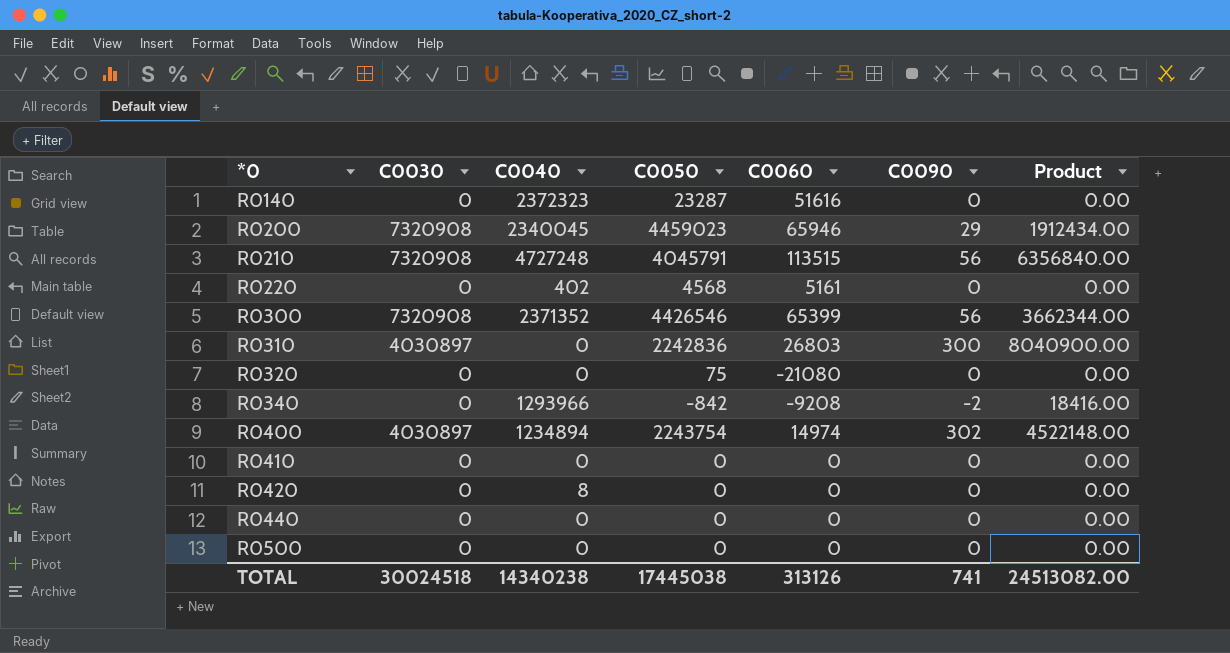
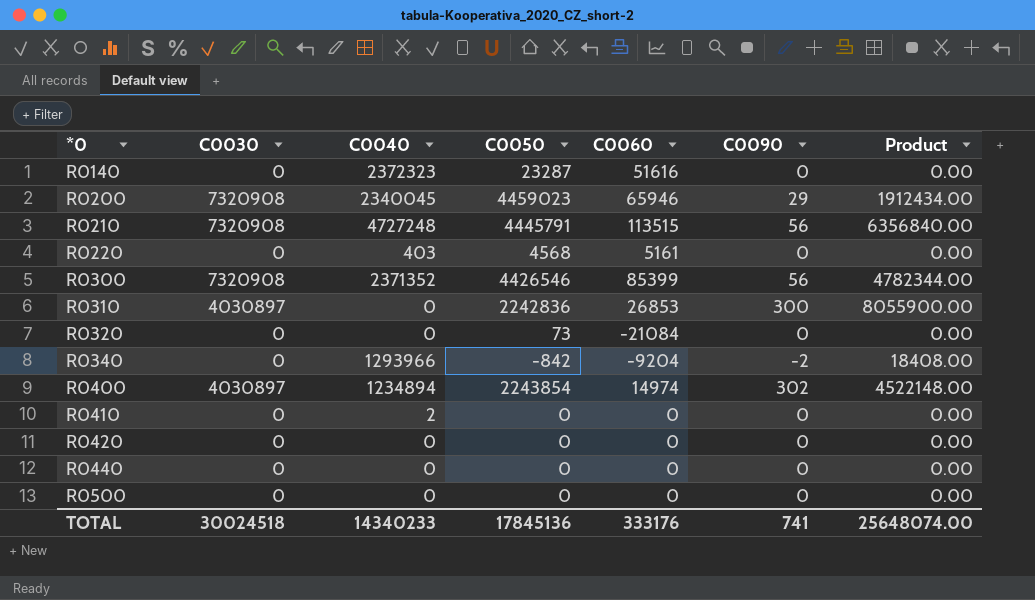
R0210 | C0050: 4045791 -> 4445791
R0220 | C0040: 402 -> 403
R0300 | C0060: 65399 -> 85399
R0300 | Product: 3662344.00 -> 4782344.00
R0310 | C0060: 26803 -> 26853
R0310 | Product: 8040900.00 -> 8055900.00
R0320 | C0050: 75 -> 73
R0320 | C0060: -21080 -> -21084
R0340 | C0060: -9208 -> -9204
R0340 | Product: 18416.00 -> 18408.00
R0400 | C0050: 2243754 -> 2243854
R0410 | C0040: 0 -> 2
R0420 | C0040: 8 -> 0
TOTAL | C0040: 14340238 -> 14340233
TOTAL | C0050: 17445038 -> 17845136
TOTAL | C0060: 313126 -> 333176
TOTAL | Product: 24513082.00 -> 25648074.00

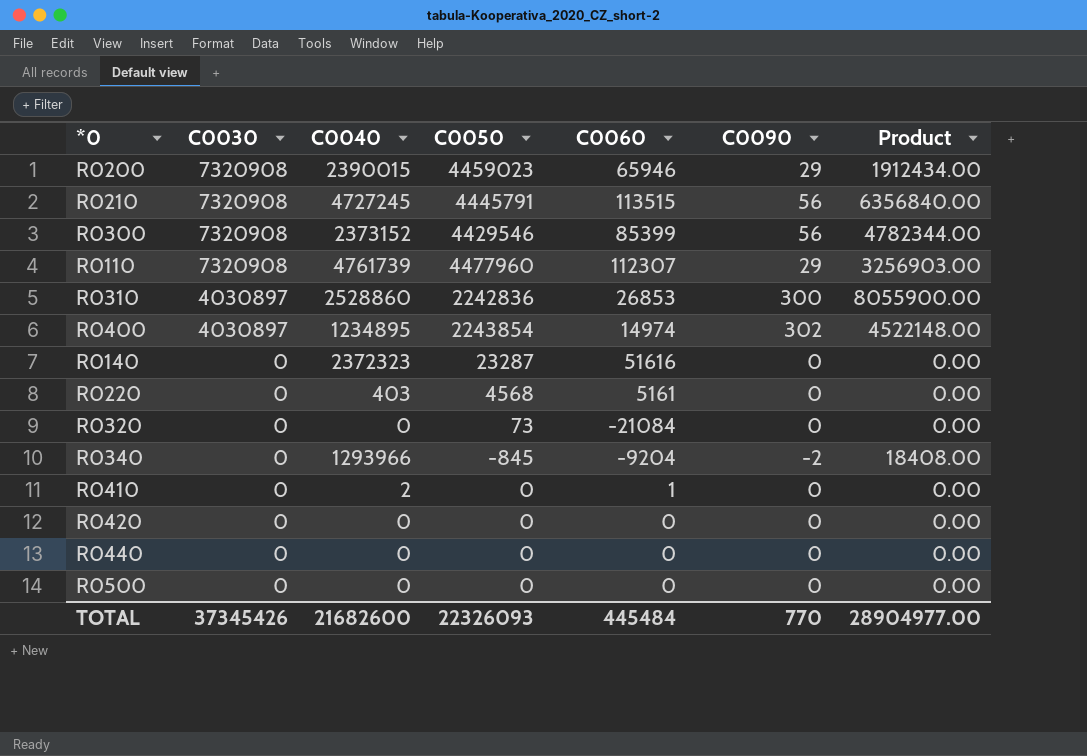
row order: *0 ascending -> C0030 descending
R0200 | C0040: 2340045 -> 2390015
R0210 | C0040: 4727248 -> 4727245
R0300 | C0040: 2371352 -> 2373152
R0300 | C0050: 4426546 -> 4429546
row R0110: none -> 7320908 | 4761739 | 4477960 | 112307 | 29 | 3256903.00
R0310 | C0040: 0 -> 2528860
R0400 | C0040: 1234894 -> 1234895
R0340 | C0050: -842 -> -845
R0410 | C0060: 0 -> 1
TOTAL | C0030: 30024518 -> 37345426
TOTAL | C0040: 14340233 -> 21682600
TOTAL | C0050: 17845136 -> 22326093
TOTAL | C0060: 333176 -> 445484
TOTAL | C0090: 741 -> 770
TOTAL | Product: 25648074.00 -> 28904977.00

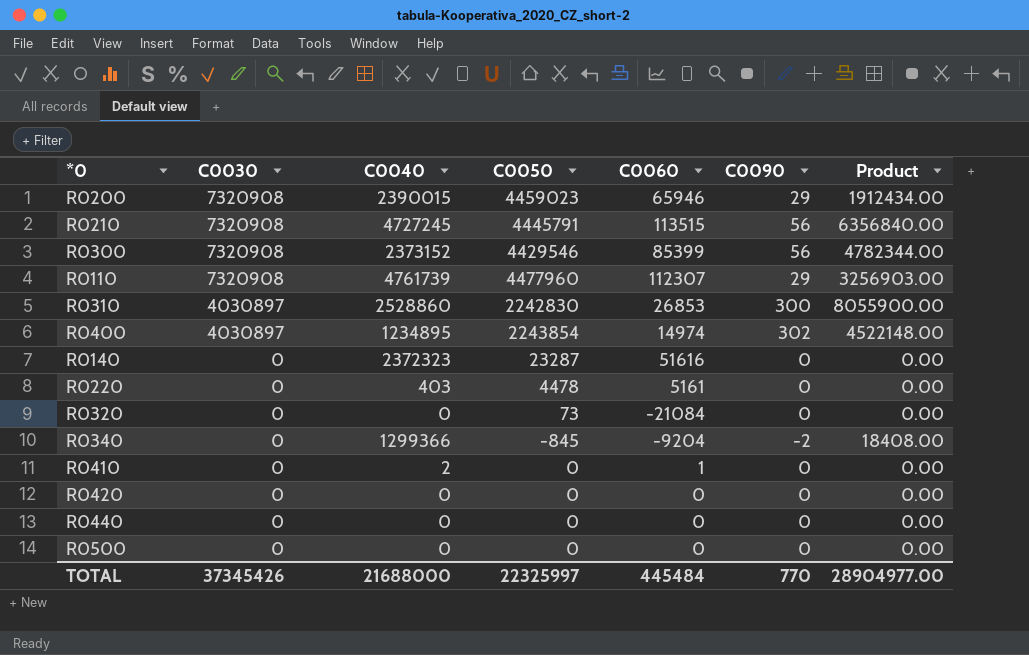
R0310 | C0050: 2242836 -> 2242830
R0220 | C0050: 4568 -> 4478
R0340 | C0040: 1293966 -> 1299366
TOTAL | C0040: 21682600 -> 21688000
TOTAL | C0050: 22326093 -> 22325997

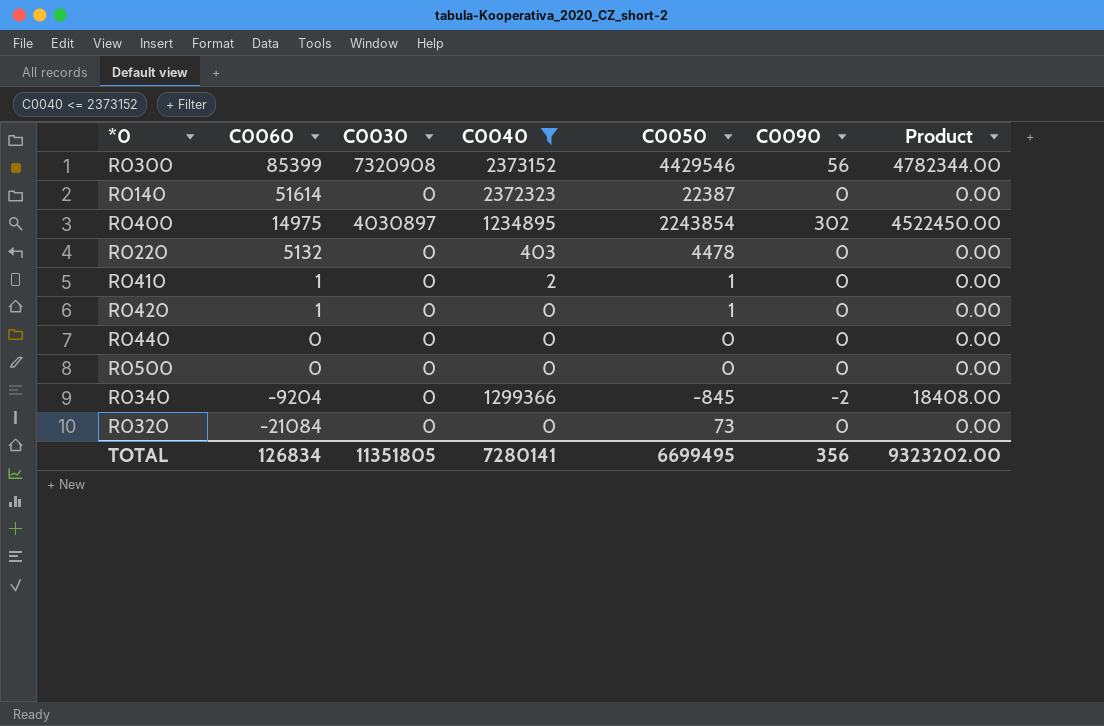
filter: none -> C0040 <= 2373152
row order: C0030 descending -> C0060 descending
column C0060 | position: 5 -> 2
R0140 | C0060: 51616 -> 51614
R0140 | C0050: 23287 -> 22387
R0400 | C0060: 14974 -> 14975
R0400 | Product: 4522148.00 -> 4522450.00
R0220 | C0060: 5161 -> 5132
R0410 | C0050: 0 -> 1
R0420 | C0060: 0 -> 1
R0420 | C0050: 0 -> 1
TOTAL | C0060: 445484 -> 126834
TOTAL | C0030: 37345426 -> 11351805
TOTAL | C0040: 21688000 -> 7280141
TOTAL | C0050: 22325997 -> 6699495
TOTAL | C0090: 770 -> 356
TOTAL | Product: 28904977.00 -> 9323202.00

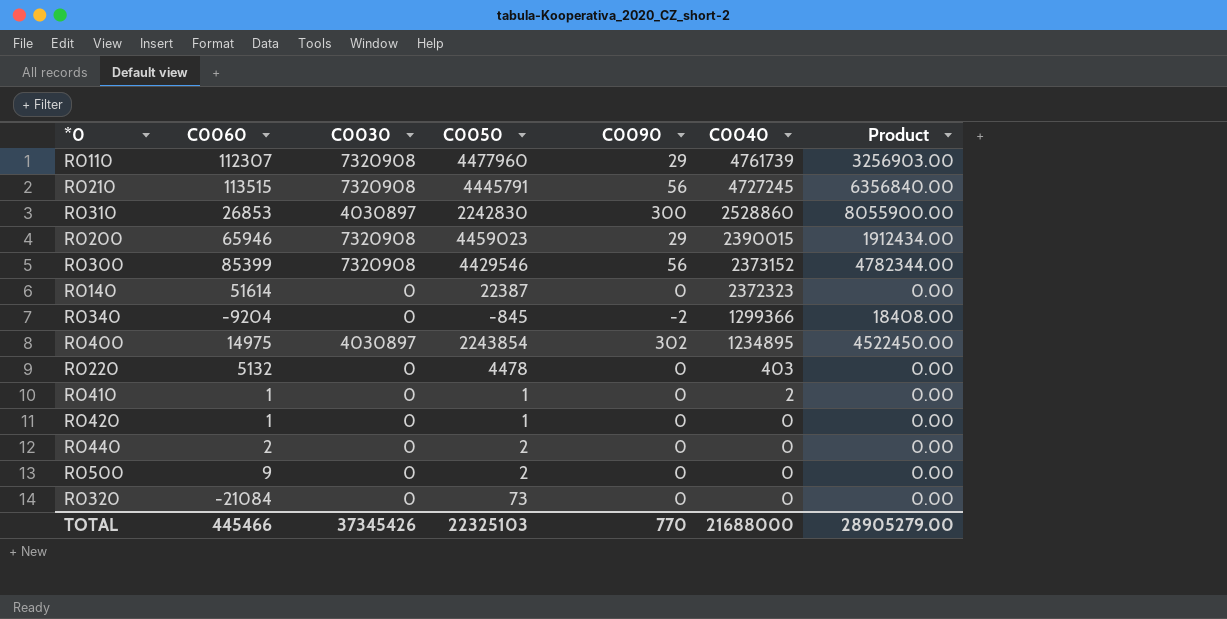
filter: C0040 <= 2373152 -> none
row order: C0060 descending -> C0040 descending
column C0040 | position: 4 -> 6
R0440 | C0060: 0 -> 2
R0440 | C0050: 0 -> 2
R0500 | C0060: 0 -> 9
R0500 | C0050: 0 -> 2
TOTAL | C0060: 126834 -> 445466
TOTAL | C0030: 11351805 -> 37345426
TOTAL | C0050: 6699495 -> 22325103
TOTAL | C0090: 356 -> 770
TOTAL | C0040: 7280141 -> 21688000
TOTAL | Product: 9323202.00 -> 28905279.00

